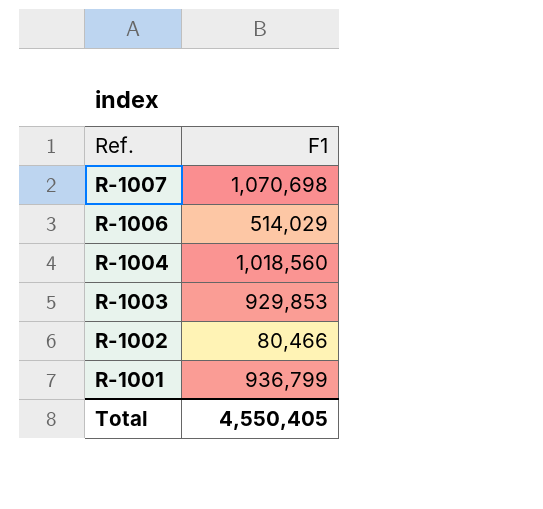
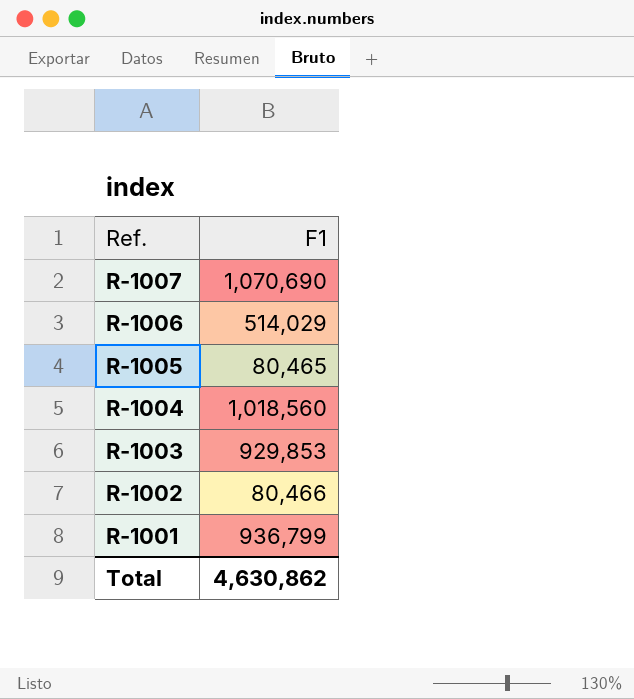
R-1007 | F1: 1,070,698 -> 1,070,690
row R-1005: none -> 80,465
Total | F1: 4,550,405 -> 4,630,862

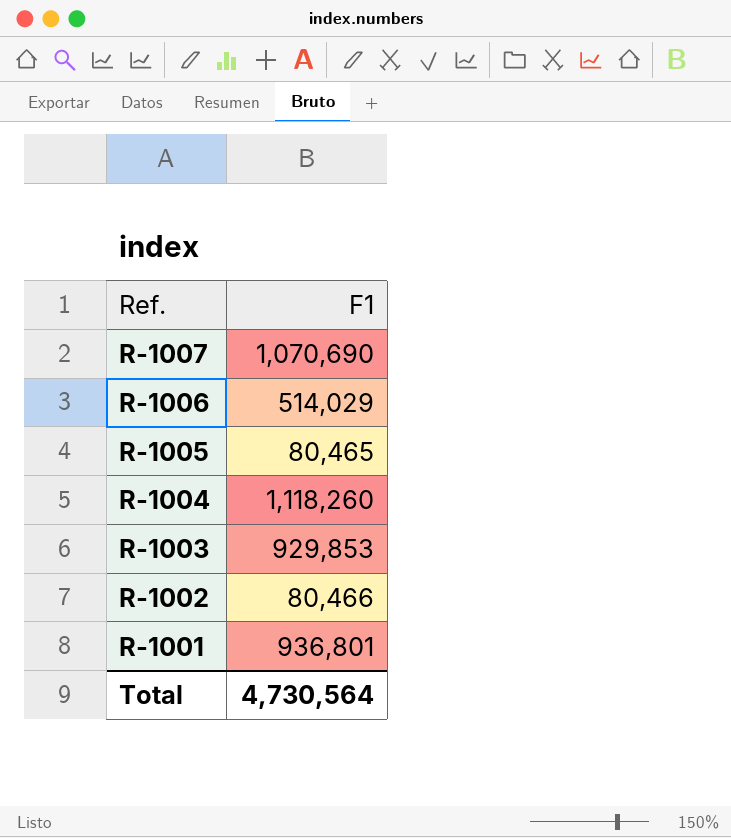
R-1004 | F1: 1,018,560 -> 1,118,260
R-1001 | F1: 936,799 -> 936,801
Total | F1: 4,630,862 -> 4,730,564

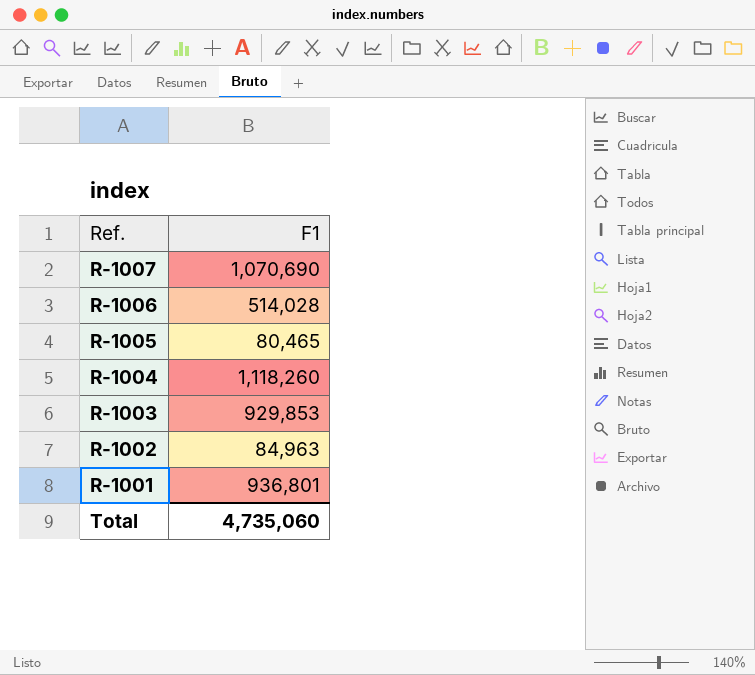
R-1006 | F1: 514,029 -> 514,028
R-1002 | F1: 80,466 -> 84,963
Total | F1: 4,730,564 -> 4,735,060

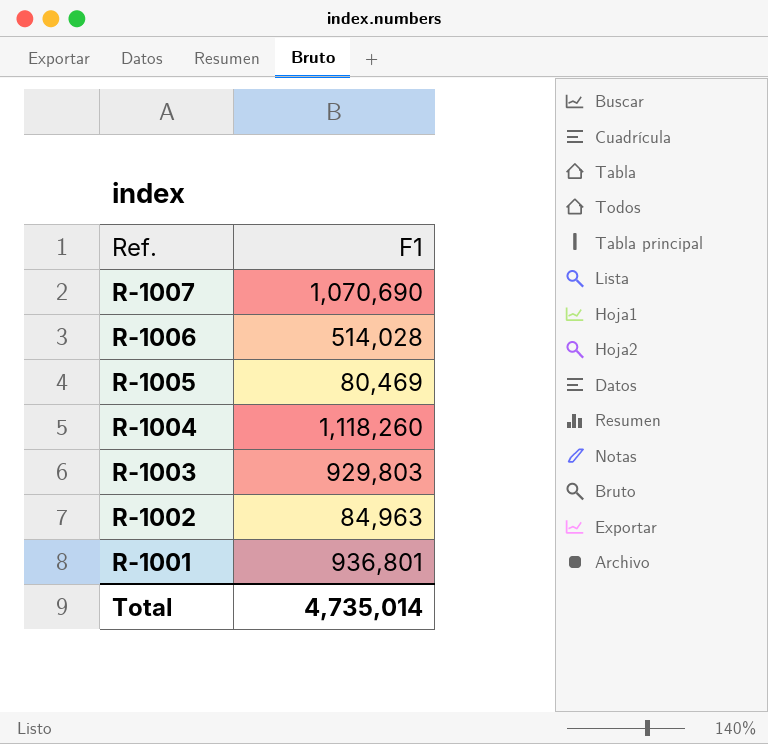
R-1005 | F1: 80,465 -> 80,469
R-1003 | F1: 929,853 -> 929,803
Total | F1: 4,735,060 -> 4,735,014

